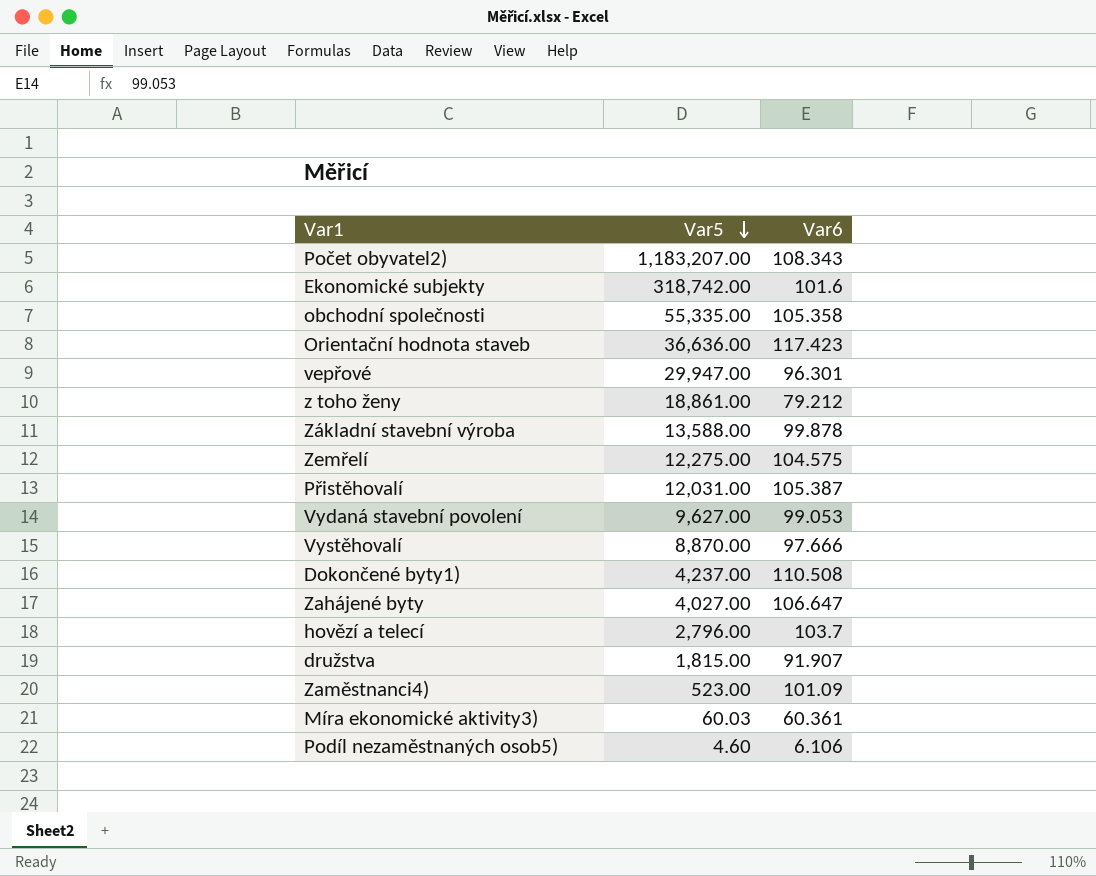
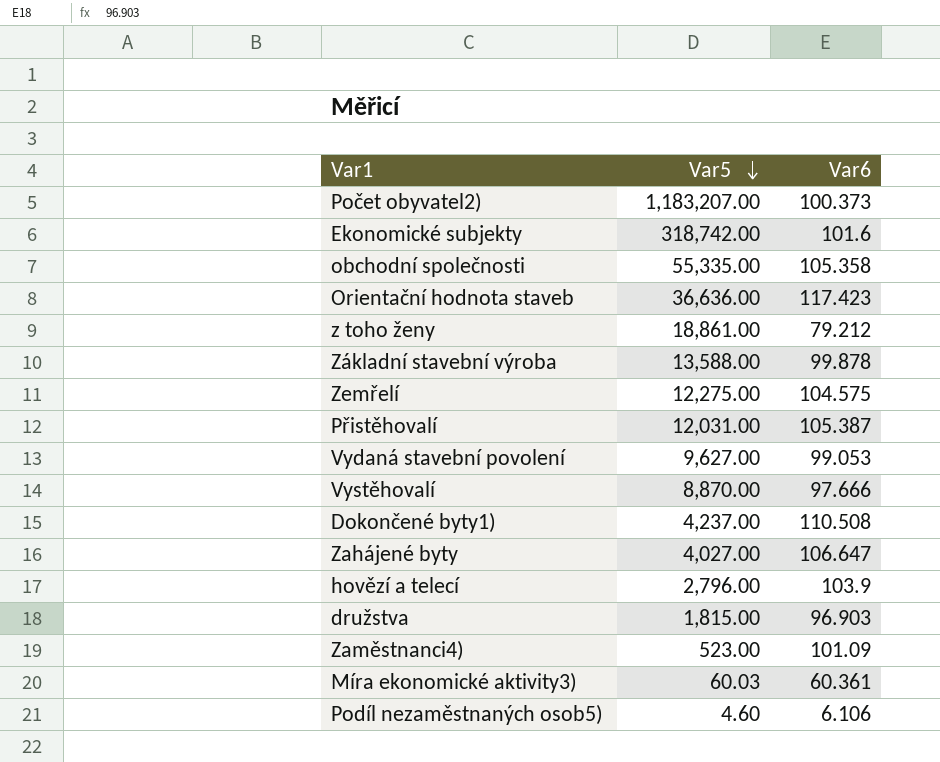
row vepřové: 29,947.00 | 96.301 -> none
Počet obyvatel2) | Var6: 108.343 -> 100.373
hovězí a telecí | Var6: 103.7 -> 103.9
družstva | Var6: 91.907 -> 96.903

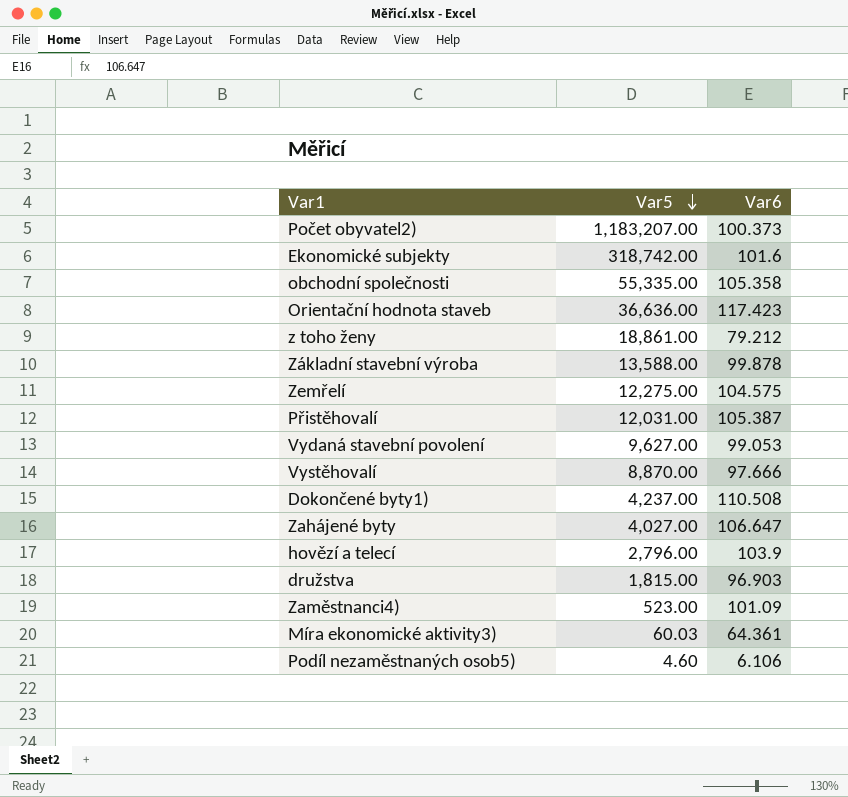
Míra ekonomické aktivity3) | Var6: 60.361 -> 64.361

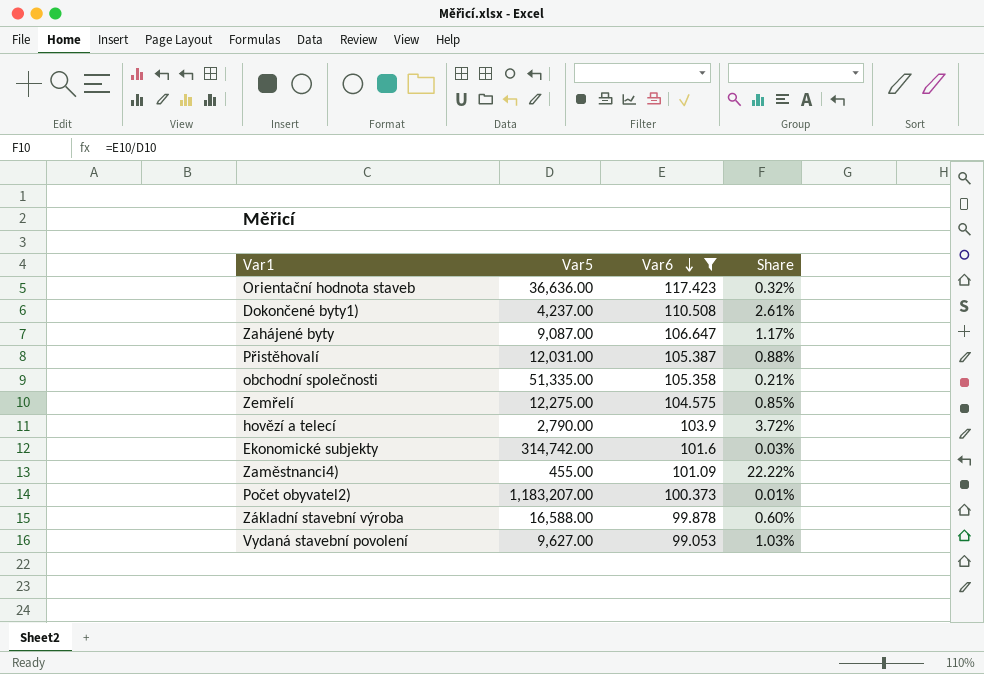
filter: none -> Var6 >= 99.053
row order: Var5 descending -> Var6 descending
column Share | formula: none -> [Var6] / [Var5]
Zahájené byty | Var5: 4,027.00 -> 9,087.00
obchodní společnosti | Var5: 55,335.00 -> 51,335.00
hovězí a telecí | Var5: 2,796.00 -> 2,790.00
Ekonomické subjekty | Var5: 318,742.00 -> 314,742.00
Zaměstnanci4) | Var5: 523.00 -> 455.00
Základní stavební výroba | Var5: 13,588.00 -> 16,588.00

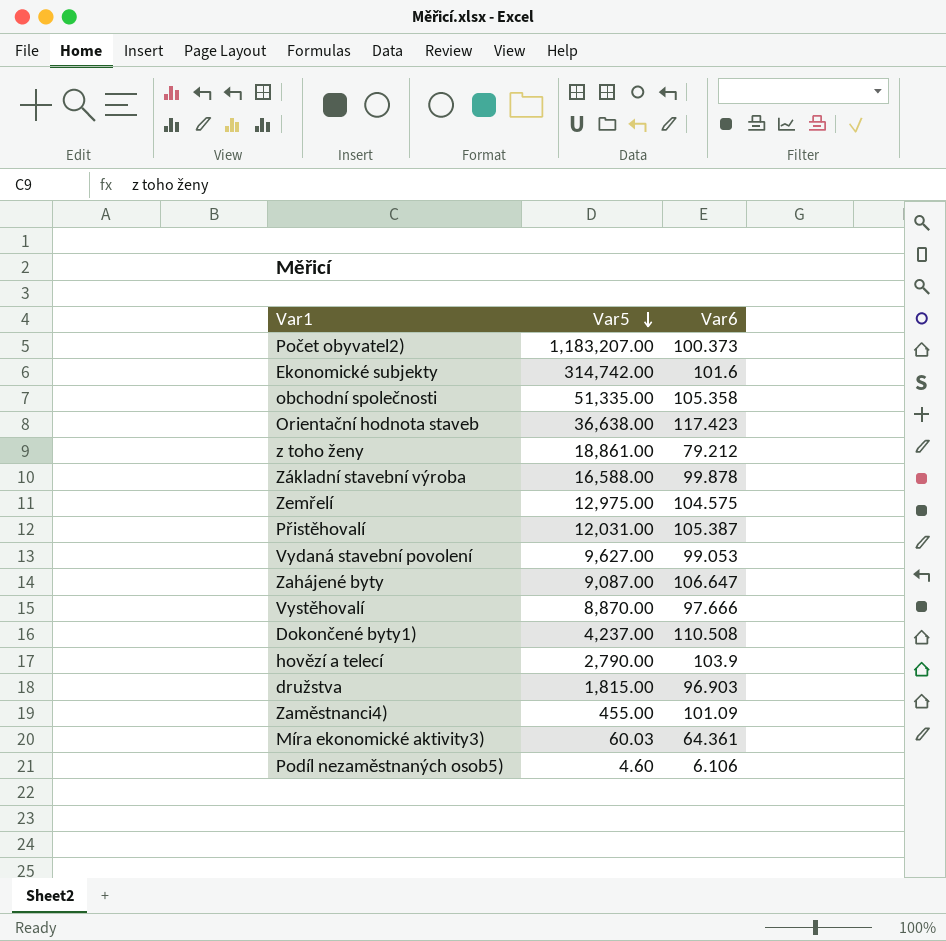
filter: Var6 >= 99.053 -> none
row order: Var6 descending -> Var5 descending
column Share | formula: [Var6] / [Var5] -> none
Orientační hodnota staveb | Var5: 36,636.00 -> 36,638.00
Zemřelí | Var5: 12,275.00 -> 12,975.00

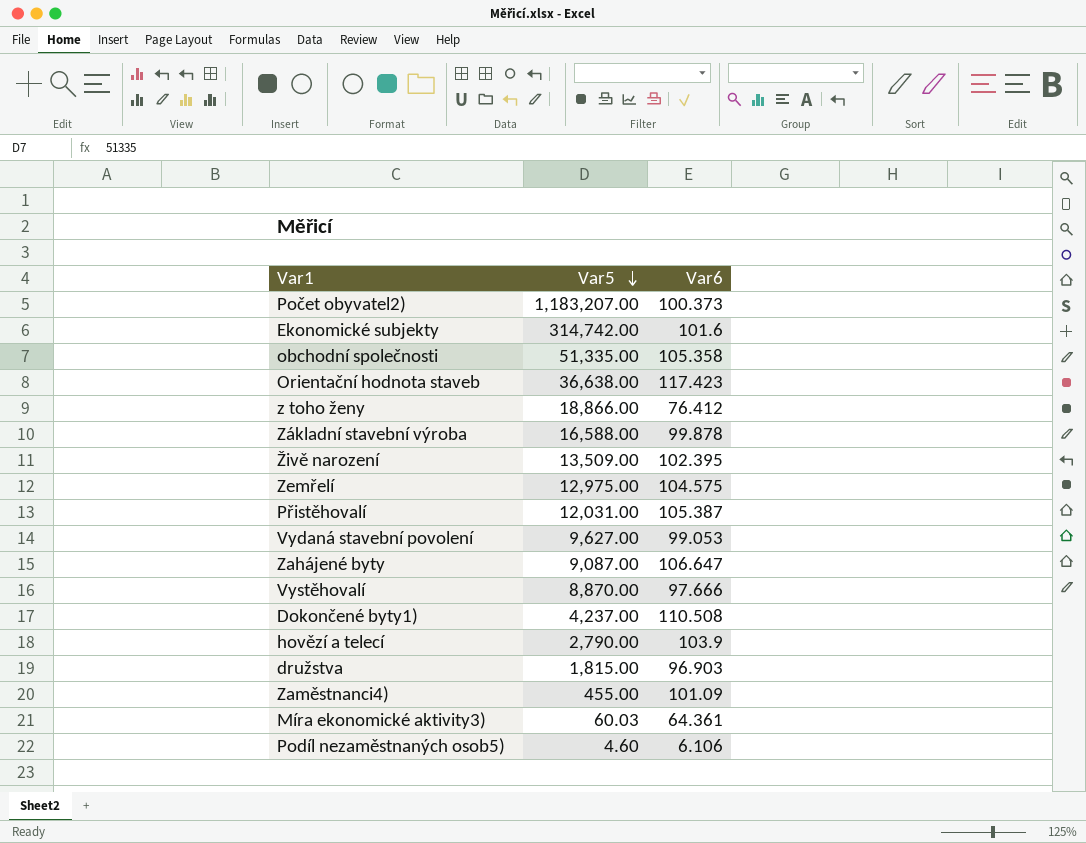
z toho ženy | Var5: 18,861.00 -> 18,866.00
z toho ženy | Var6: 79.212 -> 76.412
row Živě narození: none -> 13,509.00 | 102.395

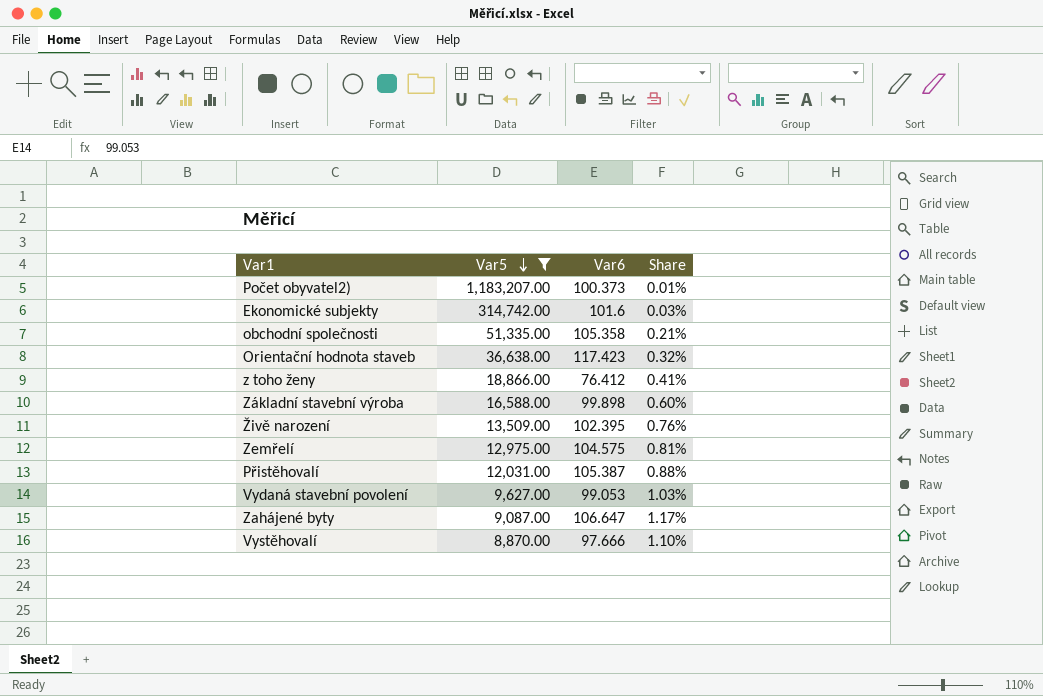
filter: none -> Var5 >= 8,870.00
column Share | formula: none -> [Var6] / [Var5]
Základní stavební výroba | Var6: 99.878 -> 99.898

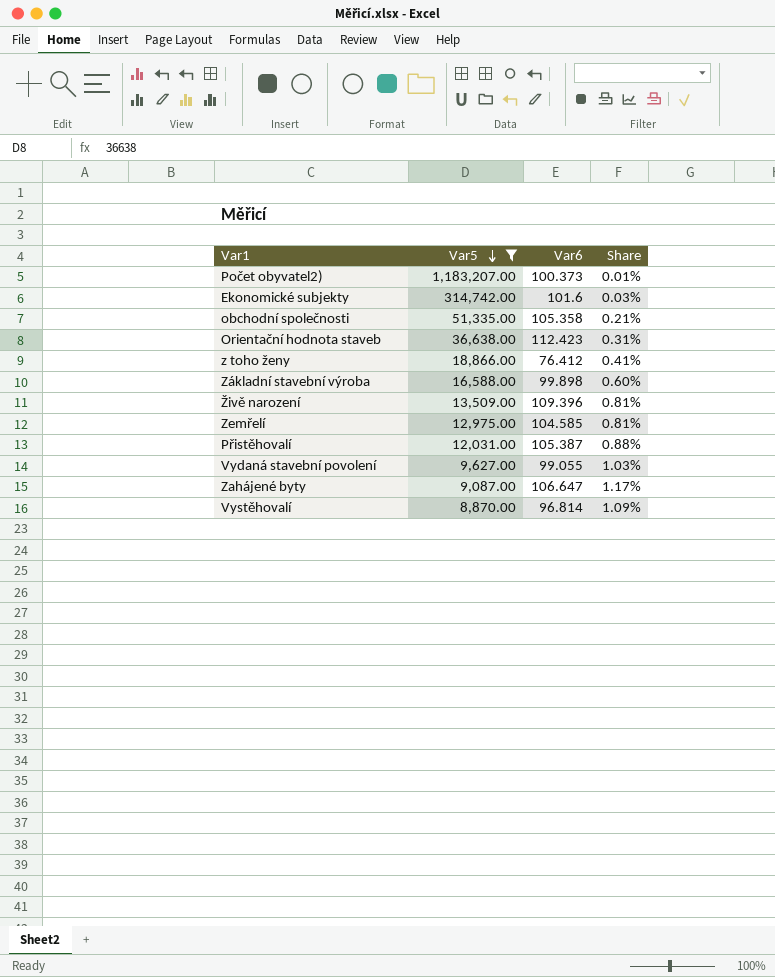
Orientační hodnota staveb | Var6: 117.423 -> 112.423
Orientační hodnota staveb | Share: 0.32% -> 0.31%
Živě narození | Var6: 102.395 -> 109.396
Živě narození | Share: 0.76% -> 0.81%
Zemřelí | Var6: 104.575 -> 104.585
Vydaná stavební povolení | Var6: 99.053 -> 99.055
Vystěhovalí | Var6: 97.666 -> 96.814
Vystěhovalí | Share: 1.10% -> 1.09%

